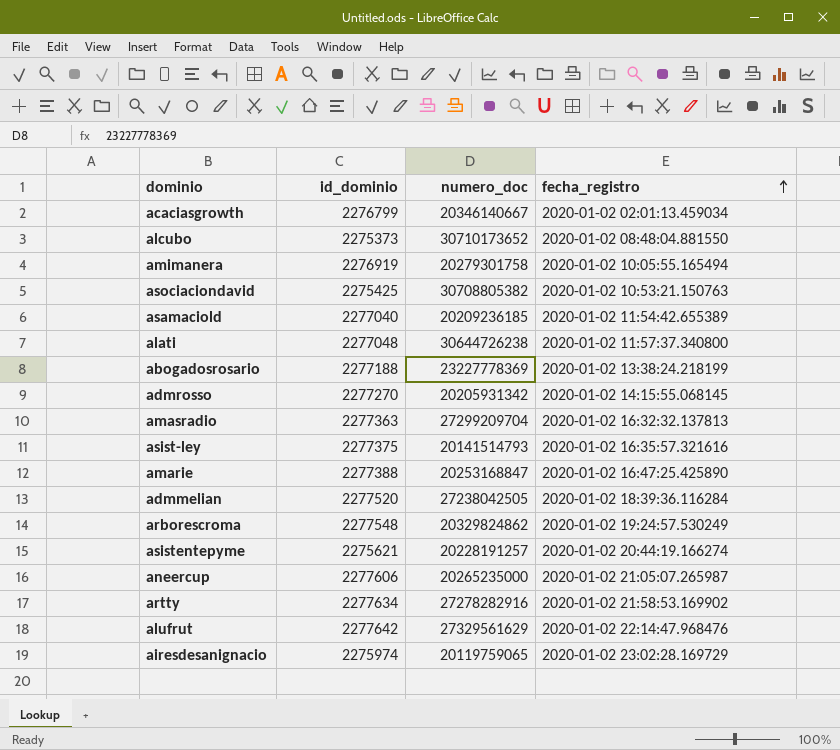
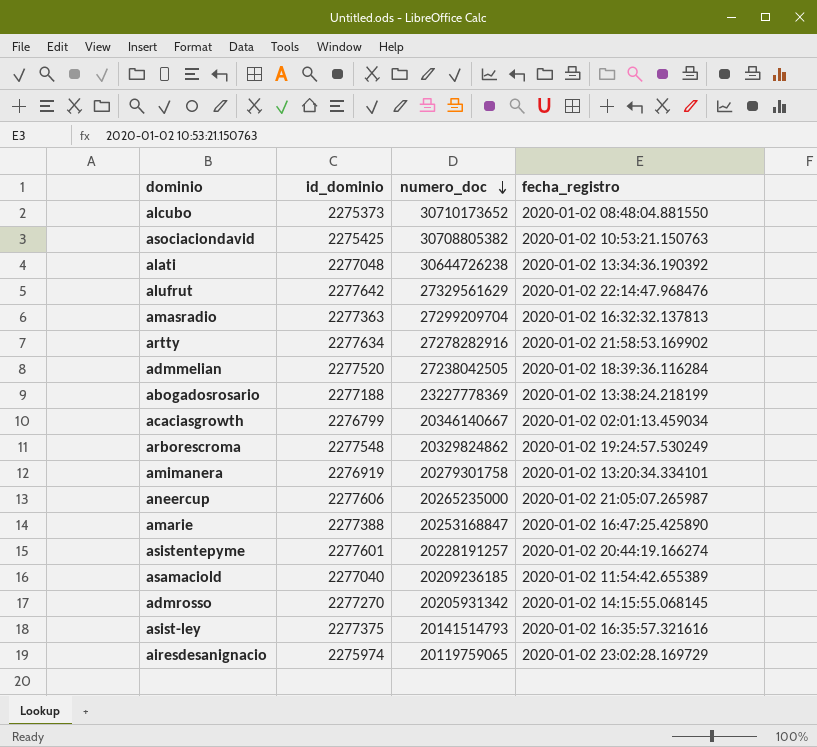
row order: fecha_registro ascending -> numero_doc descending
alati | fecha_registro: 2020-01-02 11:57:37.340800 -> 2020-01-02 13:34:36.190392
amimanera | fecha_registro: 2020-01-02 10:05:55.165494 -> 2020-01-02 13:20:34.334101
asistentepyme | id_dominio: 2275621 -> 2277601

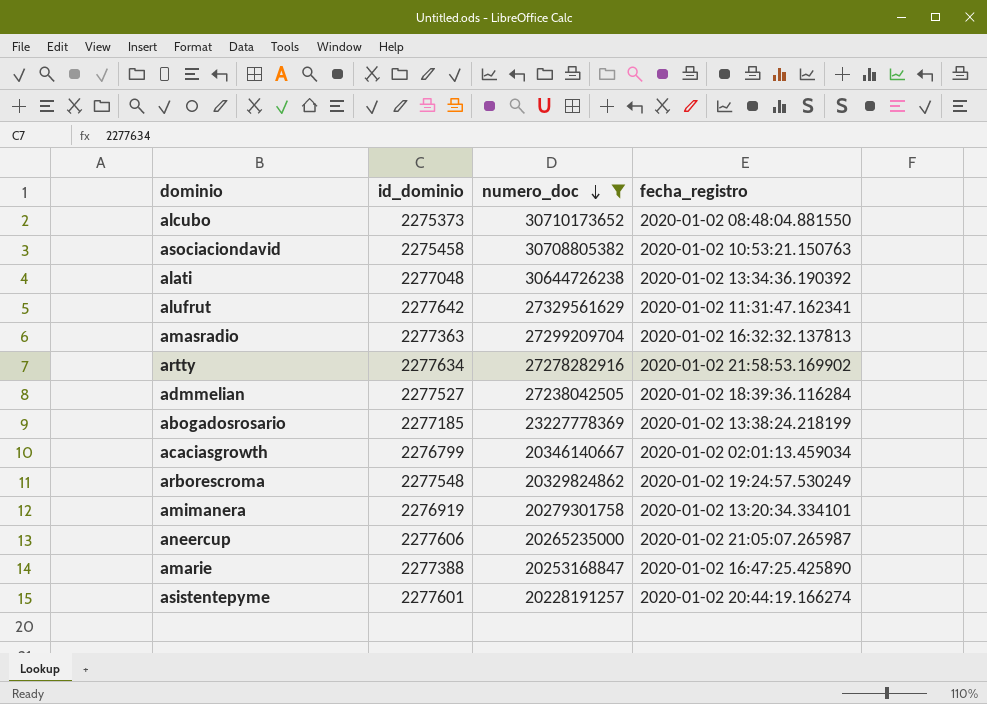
filter: none -> numero_doc >= 20228191257
asociaciondavid | id_dominio: 2275425 -> 2275458
alufrut | fecha_registro: 2020-01-02 22:14:47.968476 -> 2020-01-02 11:31:47.162341
admmelian | id_dominio: 2277520 -> 2277527
abogadosrosario | id_dominio: 2277188 -> 2277185

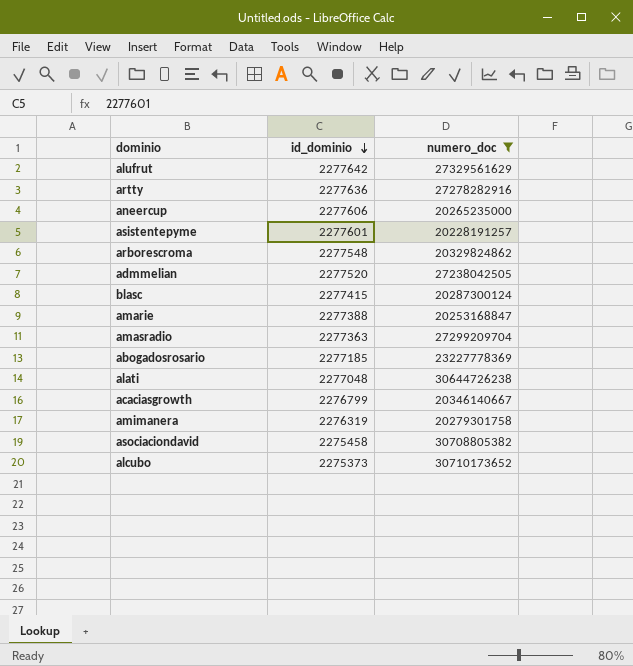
row order: numero_doc descending -> id_dominio descending
column fecha_registro | position: 4 -> none
artty | id_dominio: 2277634 -> 2277636
admmelian | id_dominio: 2277527 -> 2277520
row blasc: none -> 2277415 | 20287300124
amimanera | id_dominio: 2276919 -> 2276319

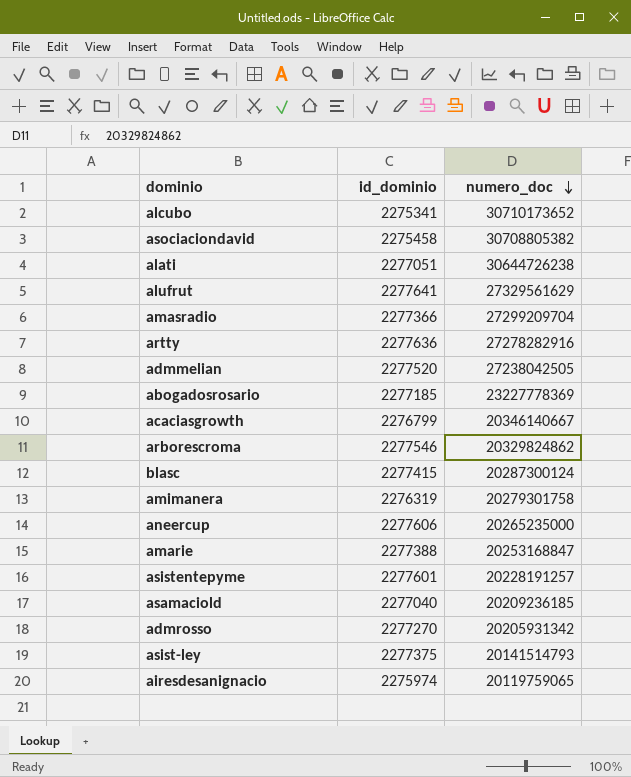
filter: numero_doc >= 20228191257 -> none
row order: id_dominio descending -> numero_doc descending
alcubo | id_dominio: 2275373 -> 2275341
alati | id_dominio: 2277048 -> 2277051
alufrut | id_dominio: 2277642 -> 2277641
amasradio | id_dominio: 2277363 -> 2277366
arborescroma | id_dominio: 2277548 -> 2277546

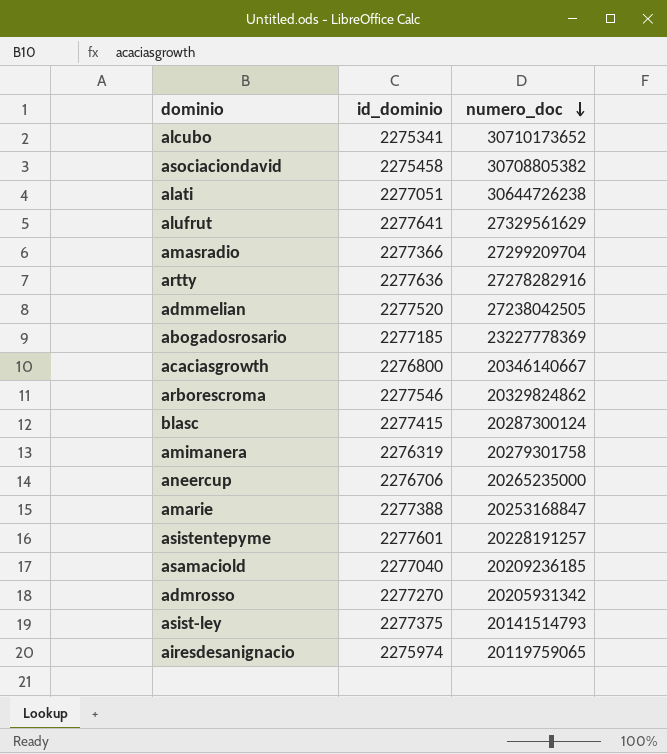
acaciasgrowth | id_dominio: 2276799 -> 2276800
aneercup | id_dominio: 2277606 -> 2276706

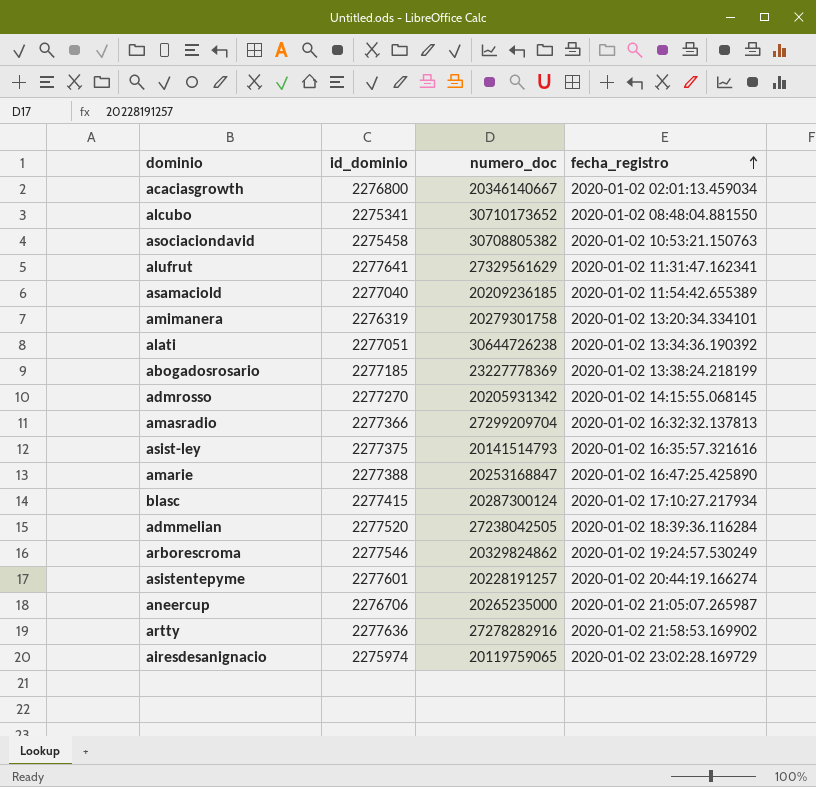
row order: numero_doc descending -> fecha_registro ascending
column fecha_registro | position: none -> 4

